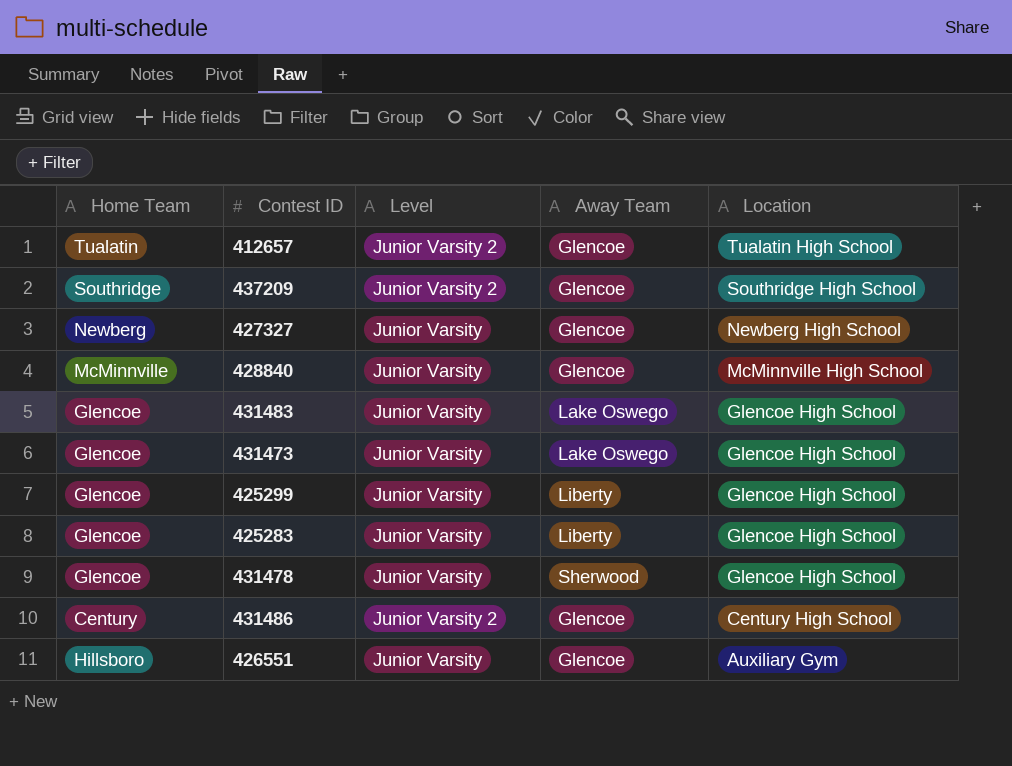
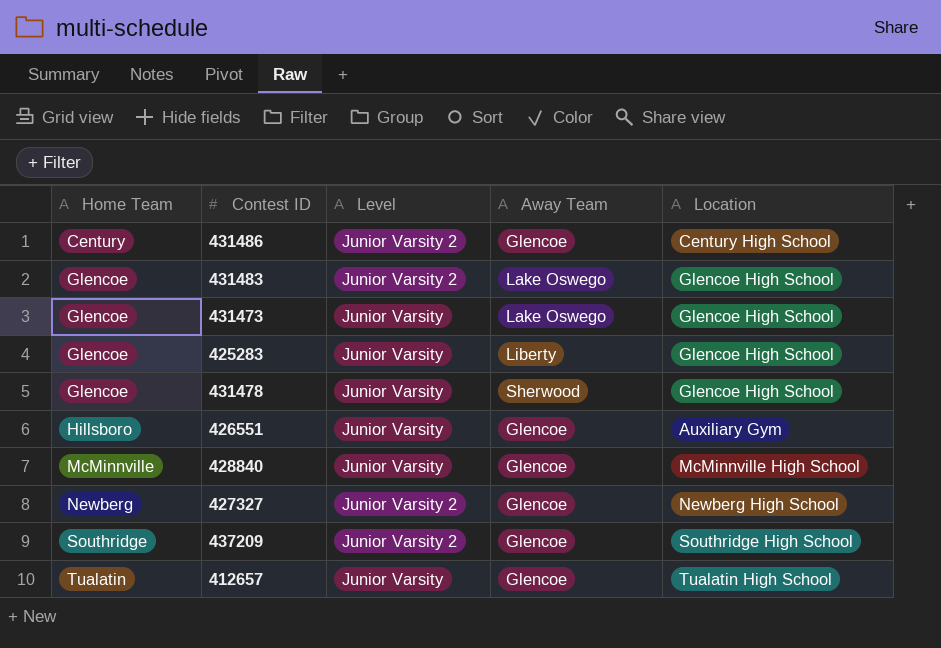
row order: Location descending -> Home Team ascending
row 425299: Glencoe | Junior Varsity | Liberty | Glencoe High School -> none
431483 | Level: Junior Varsity -> Junior Varsity 2
427327 | Level: Junior Varsity -> Junior Varsity 2
412657 | Level: Junior Varsity 2 -> Junior Varsity

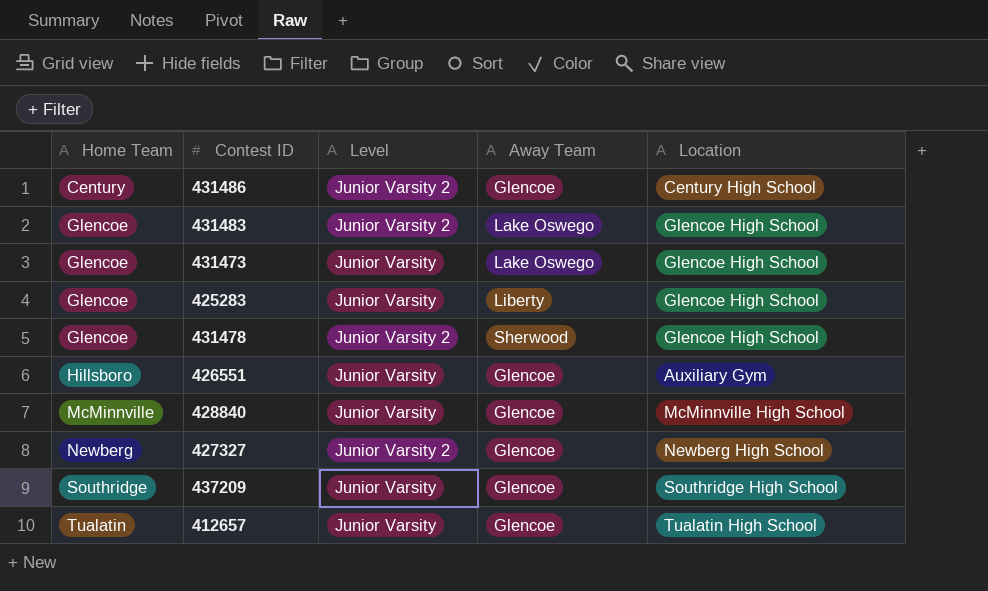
431478 | Level: Junior Varsity -> Junior Varsity 2
437209 | Level: Junior Varsity 2 -> Junior Varsity

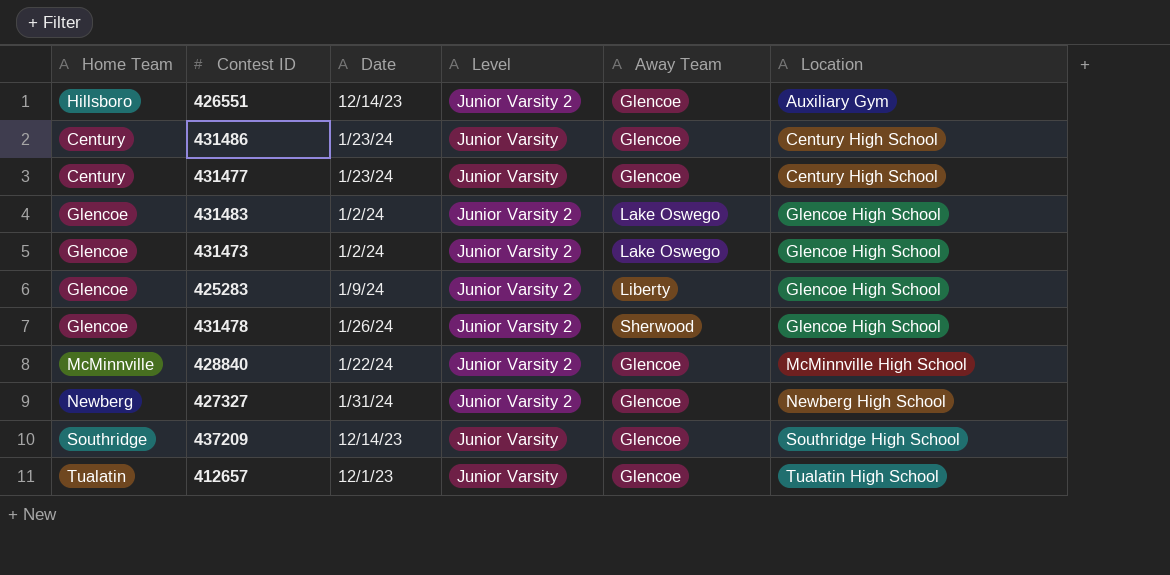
row order: Home Team ascending -> Location ascending
column Date | position: none -> 3
426551 | Level: Junior Varsity -> Junior Varsity 2
431486 | Level: Junior Varsity 2 -> Junior Varsity
row 431477: none -> Century | 1/23/24 | Junior Varsity | Glencoe | Century High School
431473 | Level: Junior Varsity -> Junior Varsity 2
425283 | Level: Junior Varsity -> Junior Varsity 2
428840 | Level: Junior Varsity -> Junior Varsity 2

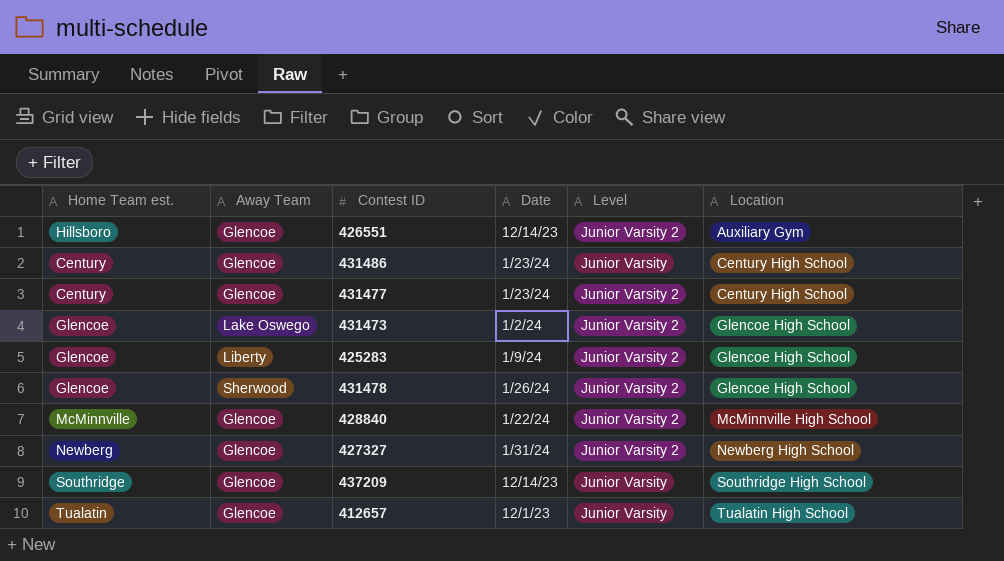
column name: Home Team -> Home Team est.
column Away Team | position: 5 -> 2
row 431483: Glencoe | 1/2/24 | Junior Varsity 2 | Lake Oswego | Glencoe High School -> none
431477 | Level: Junior Varsity -> Junior Varsity 2

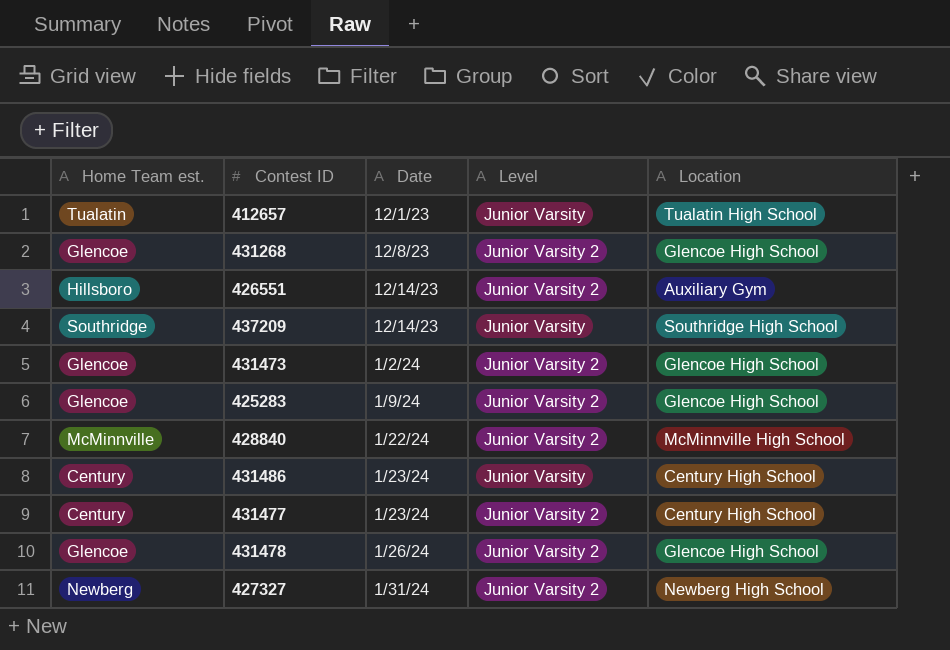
row order: Location ascending -> Date ascending
column Away Team | position: 2 -> none
row 431268: none -> Glencoe | 12/8/23 | Junior Varsity 2 | Glencoe High School

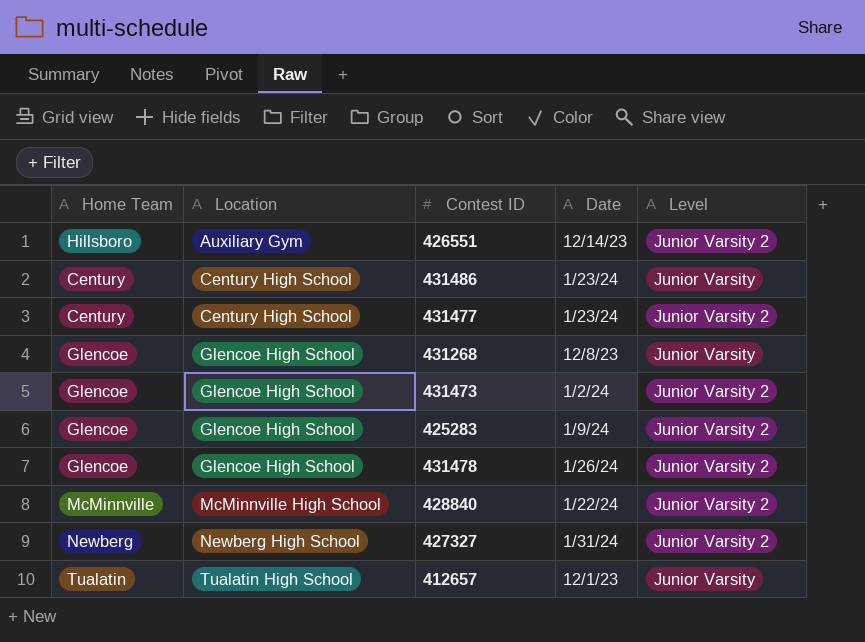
row order: Date ascending -> Location ascending
column name: Home Team est. -> Home Team
column Location | position: 5 -> 2
row 437209: Southridge | 12/14/23 | Junior Varsity | Southridge High School -> none
431268 | Level: Junior Varsity 2 -> Junior Varsity

